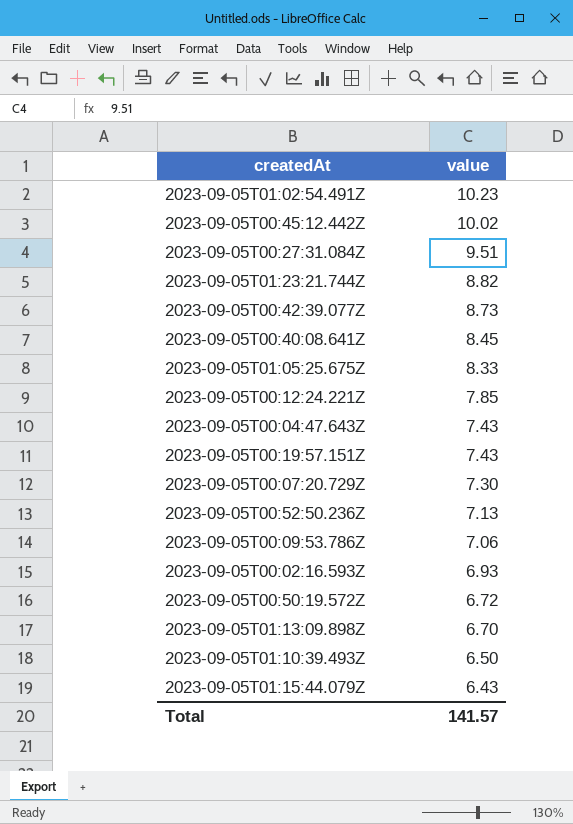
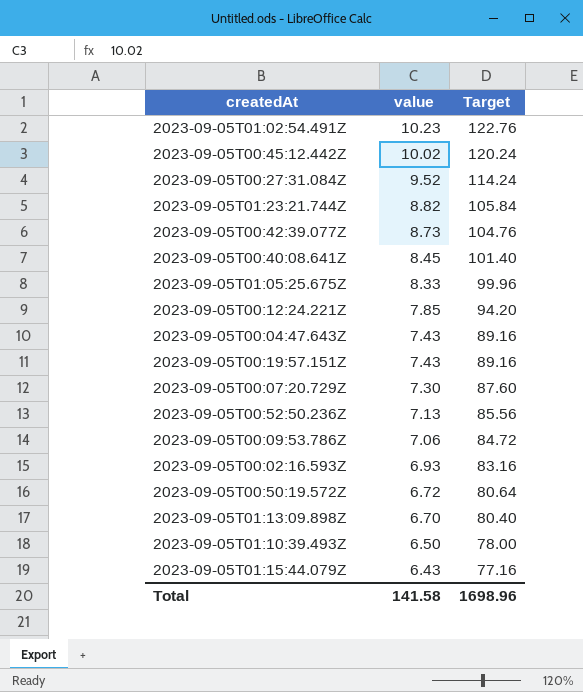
column Target | formula: none -> [value] * 12
2023-09-05T00:27:31.084Z | value: 9.51 -> 9.52
Total | value: 141.57 -> 141.58

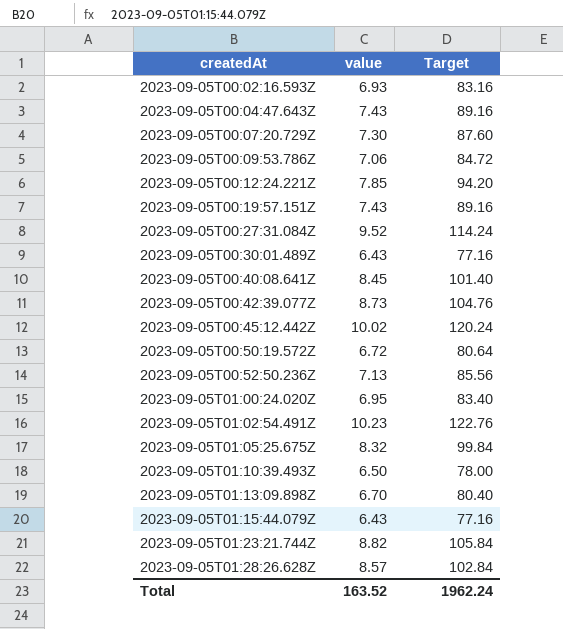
row order: value descending -> createdAt ascending
row 2023-09-05T00:30:01.489Z: none -> 6.43 | 77.16
row 2023-09-05T01:00:24.020Z: none -> 6.95 | 83.40
2023-09-05T01:05:25.675Z | value: 8.33 -> 8.32
2023-09-05T01:05:25.675Z | Target: 99.96 -> 99.84
row 2023-09-05T01:28:26.628Z: none -> 8.57 | 102.84
Total | value: 141.58 -> 163.52
Total | Target: 1698.96 -> 1962.24

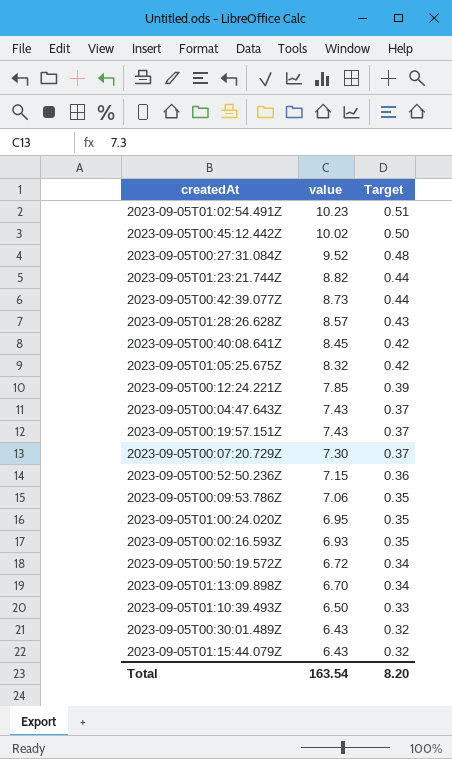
row order: createdAt ascending -> value descending
column Target | formula: [value] * 12 -> [value] * 0.05
2023-09-05T00:52:50.236Z | value: 7.13 -> 7.15
Total | value: 163.52 -> 163.54
Total | Target: 1962.24 -> 8.20

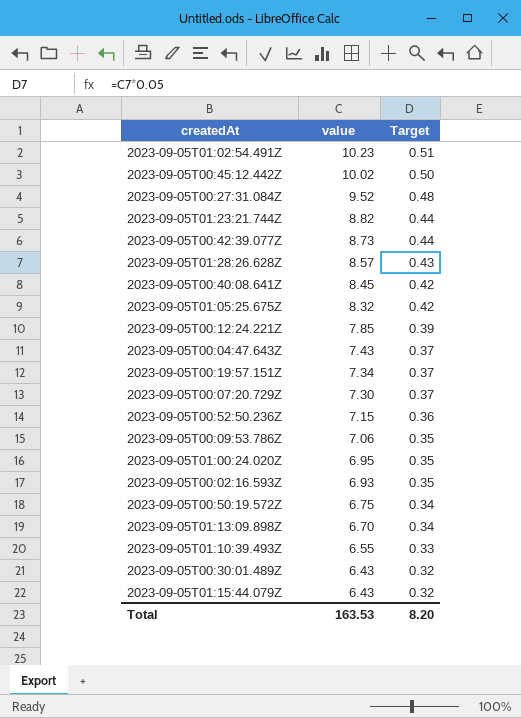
2023-09-05T00:19:57.151Z | value: 7.43 -> 7.34
2023-09-05T00:50:19.572Z | value: 6.72 -> 6.75
2023-09-05T01:10:39.493Z | value: 6.50 -> 6.55
Total | value: 163.54 -> 163.53

